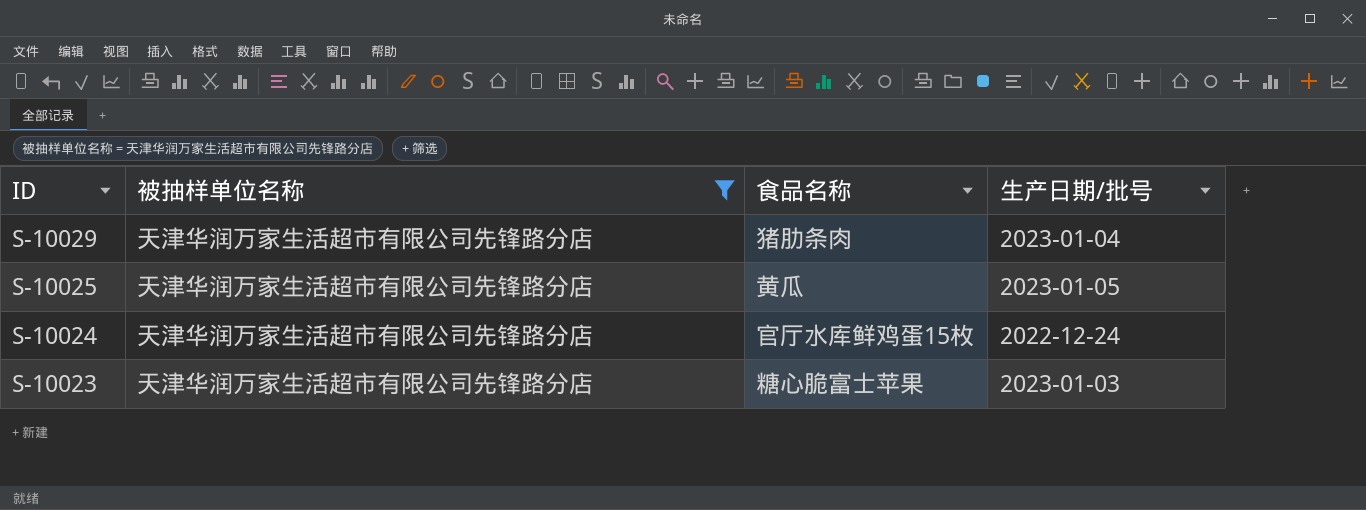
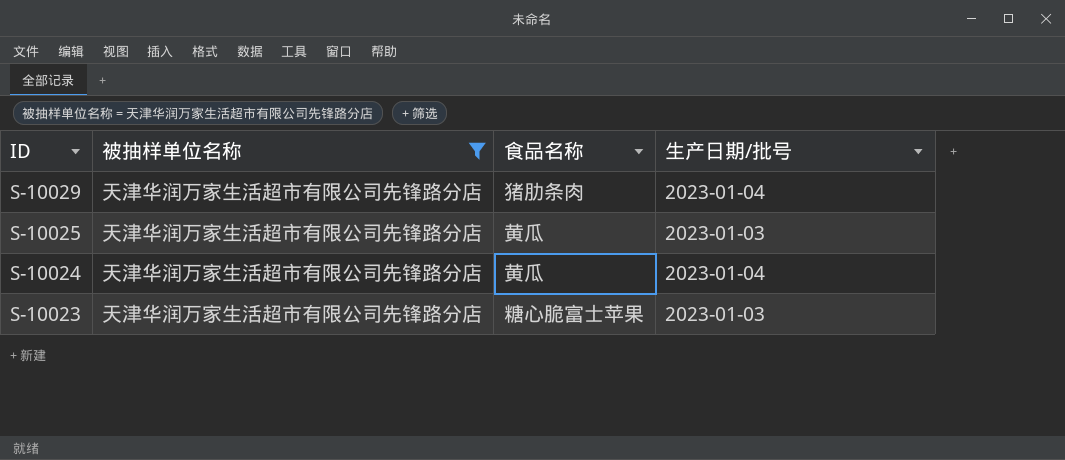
S-10025 | 生产日期/批号: 2023-01-05 -> 2023-01-03
S-10024 | 食品名称: 官厅水库鲜鸡蛋15枚 -> 黄瓜
S-10024 | 生产日期/批号: 2022-12-24 -> 2023-01-04

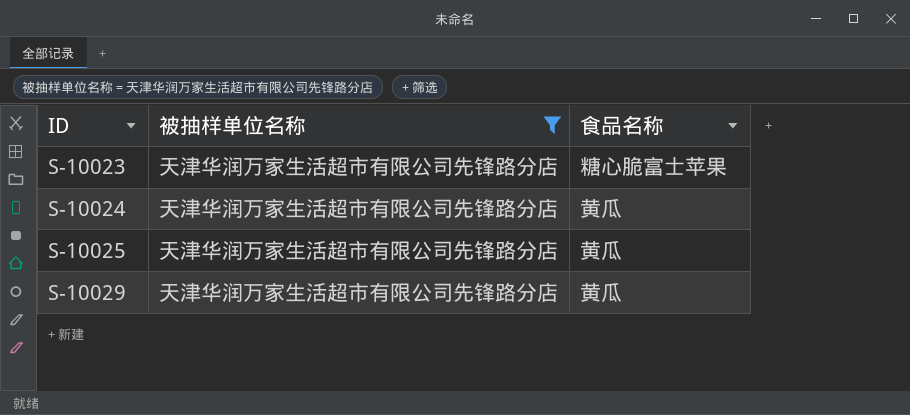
row order: ID descending -> ID ascending
column 生产日期/批号 | position: 4 -> none
S-10029 | 食品名称: 猪肋条肉 -> 黄瓜

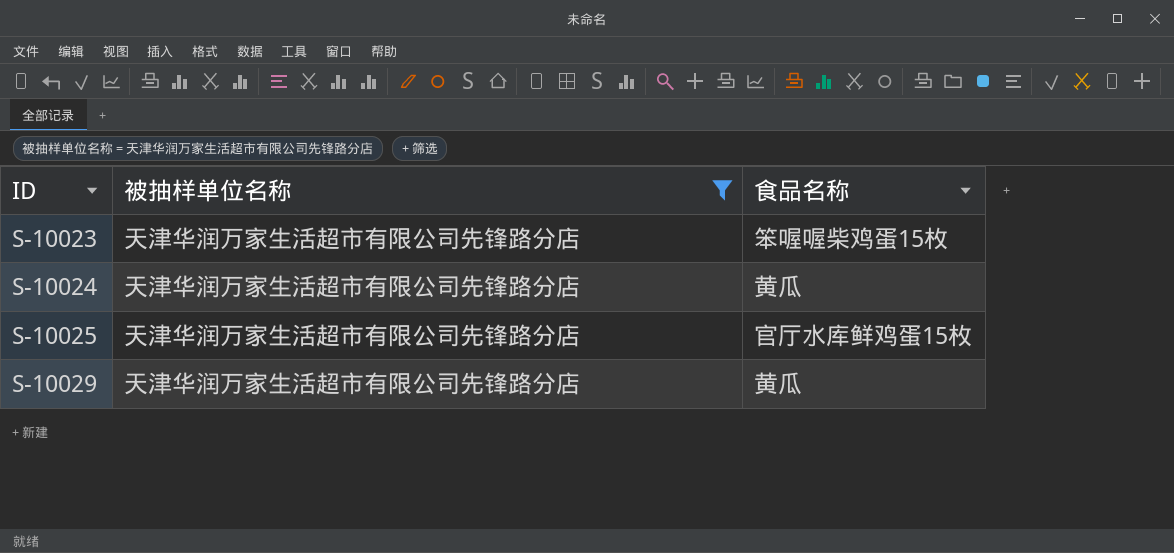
S-10023 | 食品名称: 糖心脆富士苹果 -> 笨喔喔柴鸡蛋15枚
S-10025 | 食品名称: 黄瓜 -> 官厅水库鲜鸡蛋15枚

